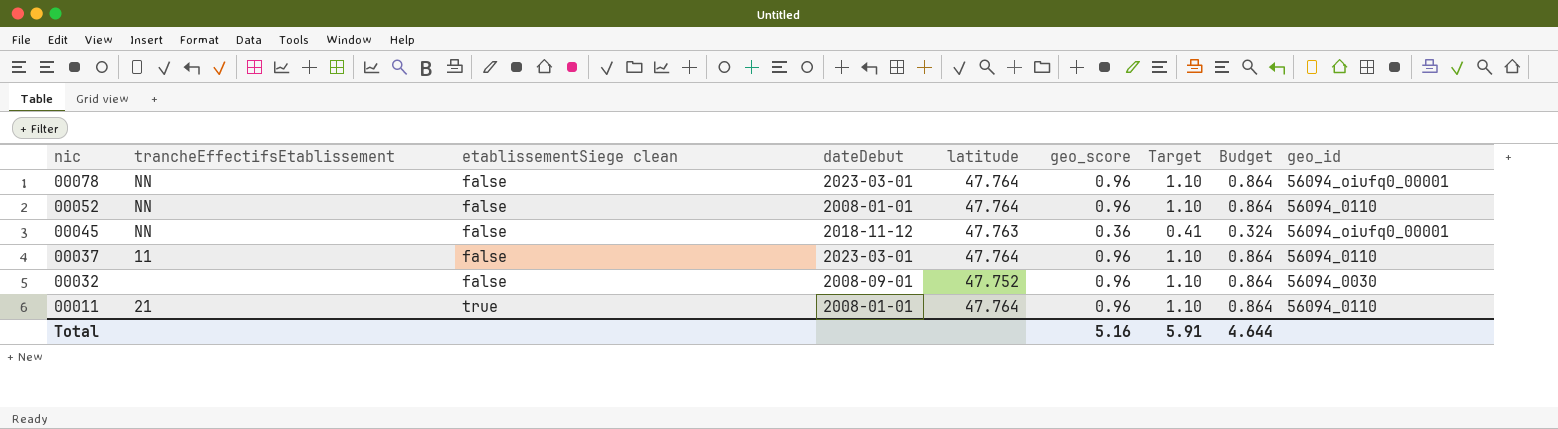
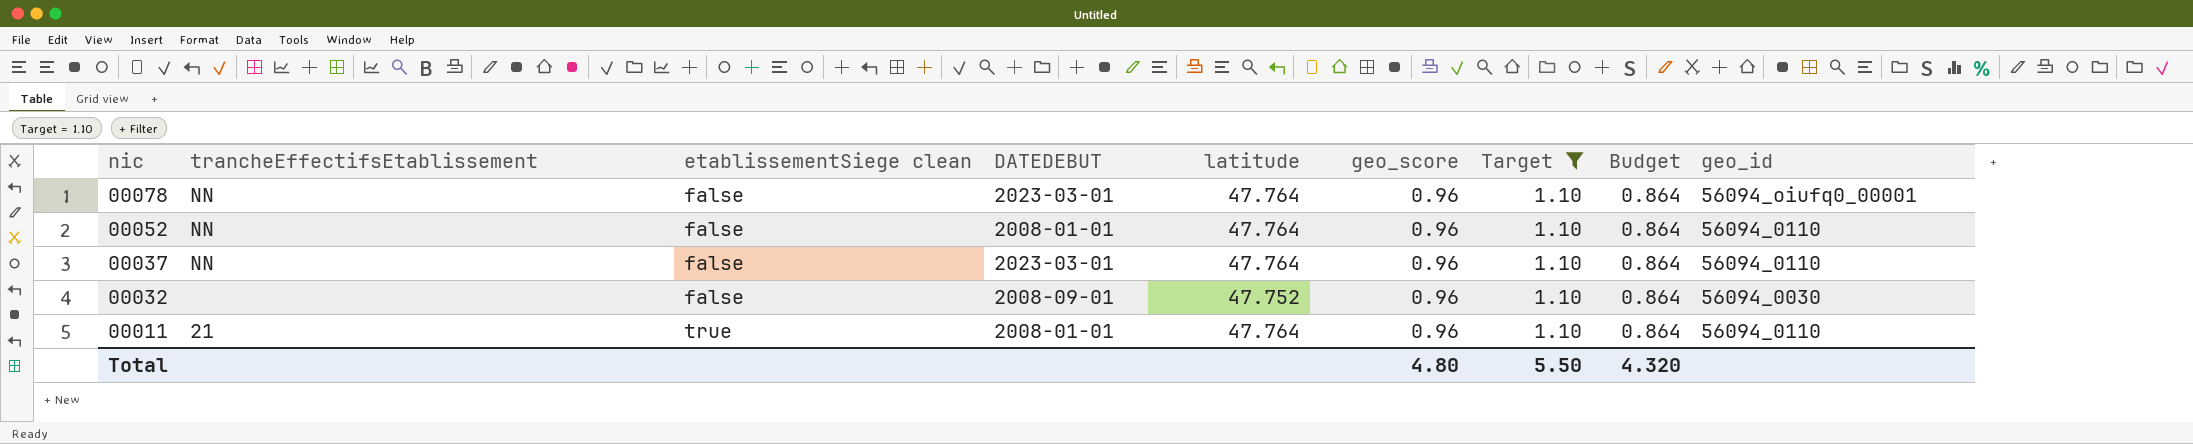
filter: none -> Target = 1.10
column name: dateDebut -> DATEDEBUT
00037 | trancheEffectifsEtablissement: 11 -> NN
Total | geo_score: 5.16 -> 4.80
Total | Target: 5.91 -> 5.50
Total | Budget: 4.644 -> 4.320

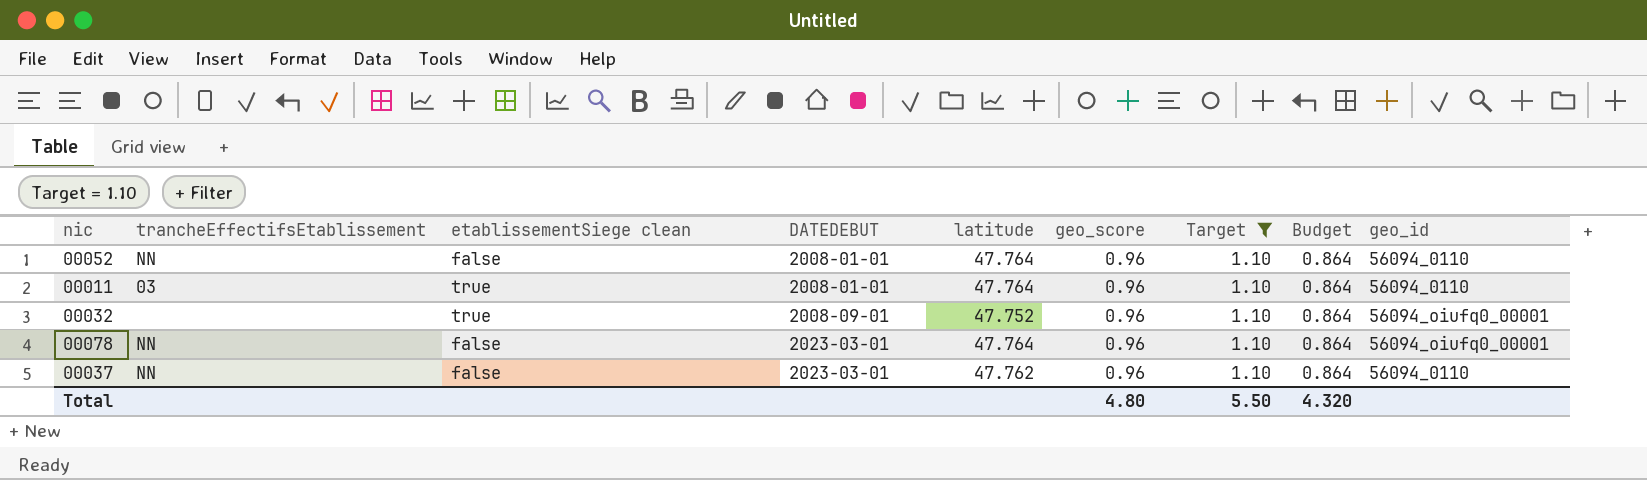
row order: nic descending -> DATEDEBUT ascending
00011 | trancheEffectifsEtablissement: 21 -> 03
00032 | etablissementSiege clean: false -> true
00032 | geo_id: 56094_0030 -> 56094_oiufq0_00001
00037 | latitude: 47.764 -> 47.762

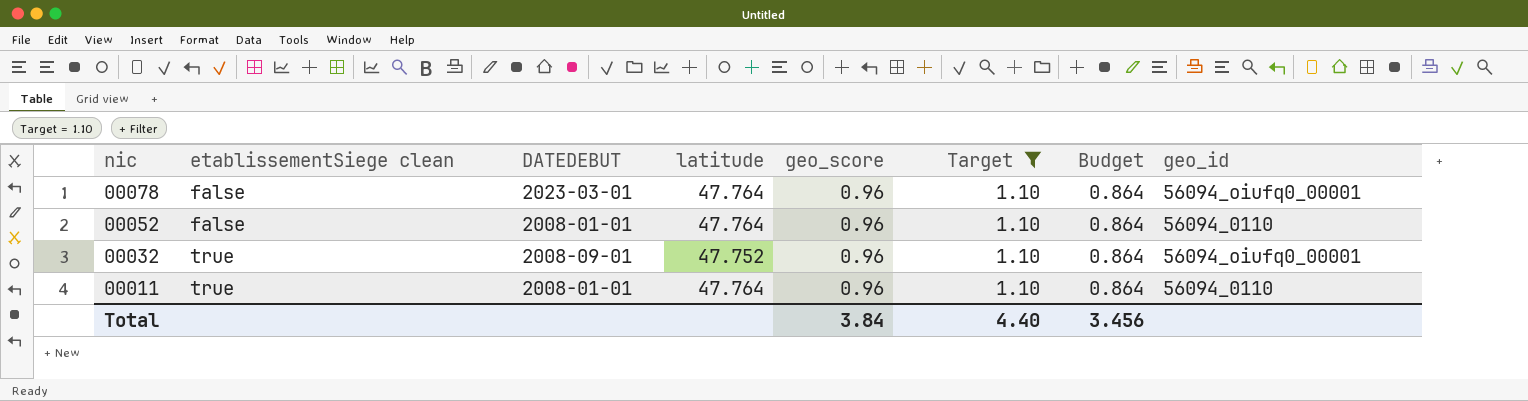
row order: DATEDEBUT ascending -> nic descending
column trancheEffectifsEtablissement | position: 2 -> none
row 00037: NN | false | 2023-03-01 | 47.762 | 0.96 | 1.10 | 0.864 | 56094_0110 -> none
Total | geo_score: 4.80 -> 3.84
Total | Target: 5.50 -> 4.40
Total | Budget: 4.320 -> 3.456

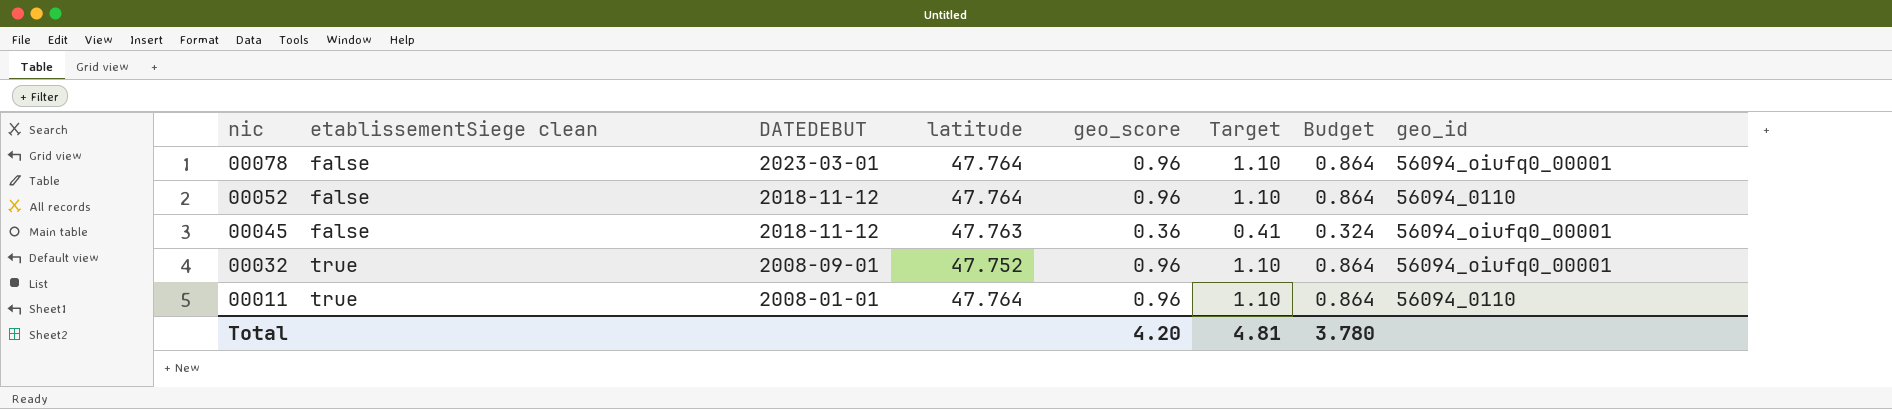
filter: Target = 1.10 -> none
00052 | DATEDEBUT: 2008-01-01 -> 2018-11-12
Total | geo_score: 3.84 -> 4.20
Total | Target: 4.40 -> 4.81
Total | Budget: 3.456 -> 3.780

